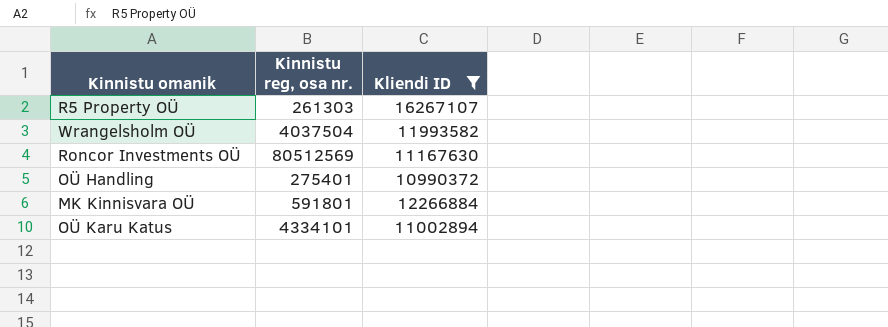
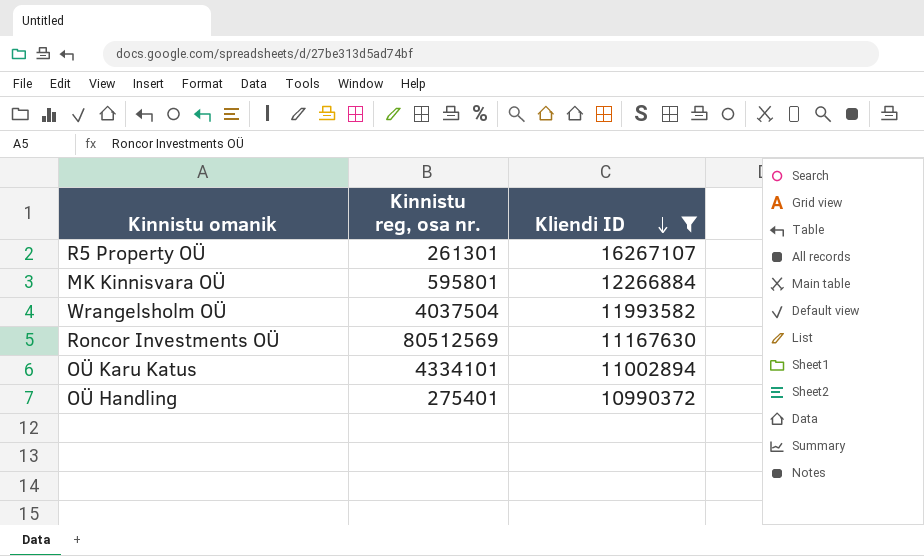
row order: none -> Kliendi ID descending
R5 Property OÜ | Kinnistu reg, osa nr.: 261303 -> 261301
MK Kinnisvara OÜ | Kinnistu reg, osa nr.: 591801 -> 595801

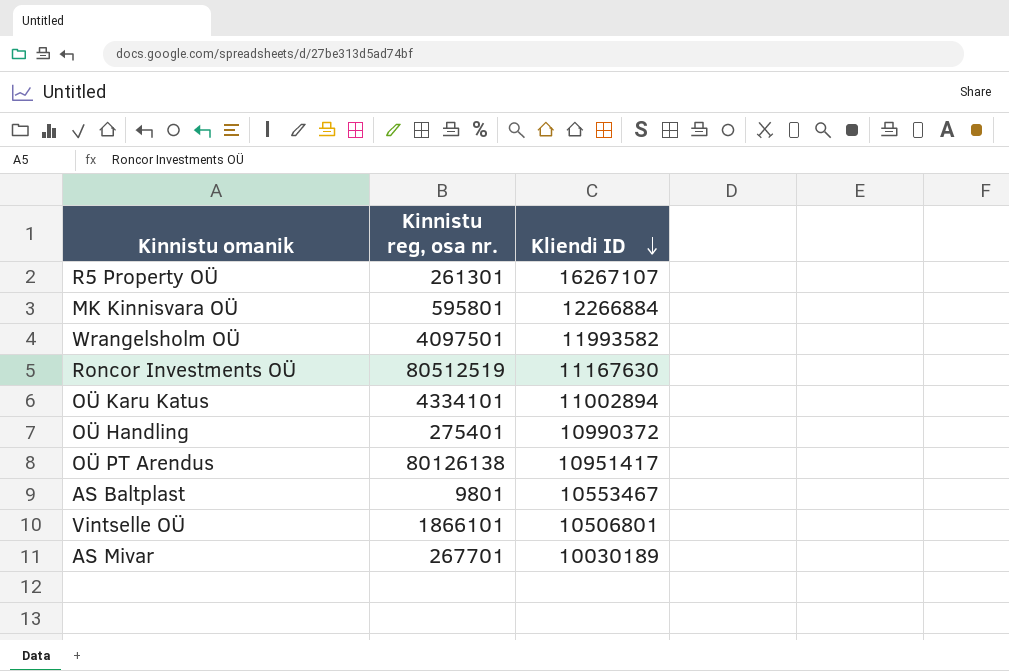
filter: Kliendi ID >= 10990372 -> none
Wrangelsholm OÜ | Kinnistu reg, osa nr.: 4037504 -> 4097501
Roncor Investments OÜ | Kinnistu reg, osa nr.: 80512569 -> 80512519

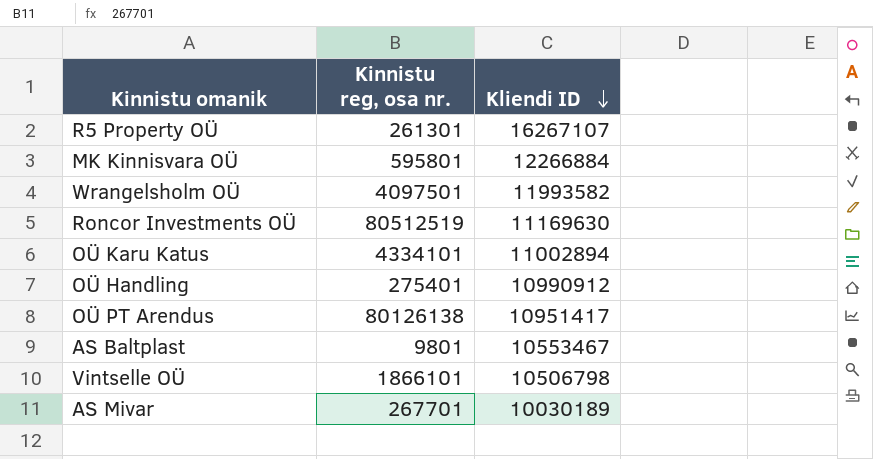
Roncor Investments OÜ | Kliendi ID: 11167630 -> 11169630
OÜ Handling | Kliendi ID: 10990372 -> 10990912
Vintselle OÜ | Kliendi ID: 10506801 -> 10506798

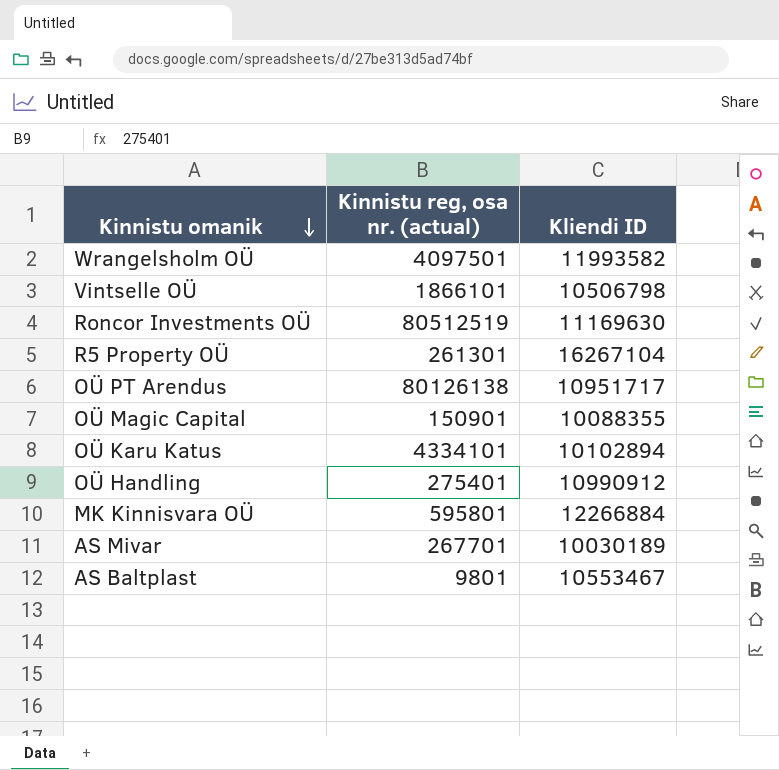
row order: Kliendi ID descending -> Kinnistu omanik descending
column name: Kinnistu reg, osa nr. -> Kinnistu reg, osa nr. (actual)
R5 Property OÜ | Kliendi ID: 16267107 -> 16267104
OÜ PT Arendus | Kliendi ID: 10951417 -> 10951717
row OÜ Magic Capital: none -> 150901 | 10088355
OÜ Karu Katus | Kliendi ID: 11002894 -> 10102894

